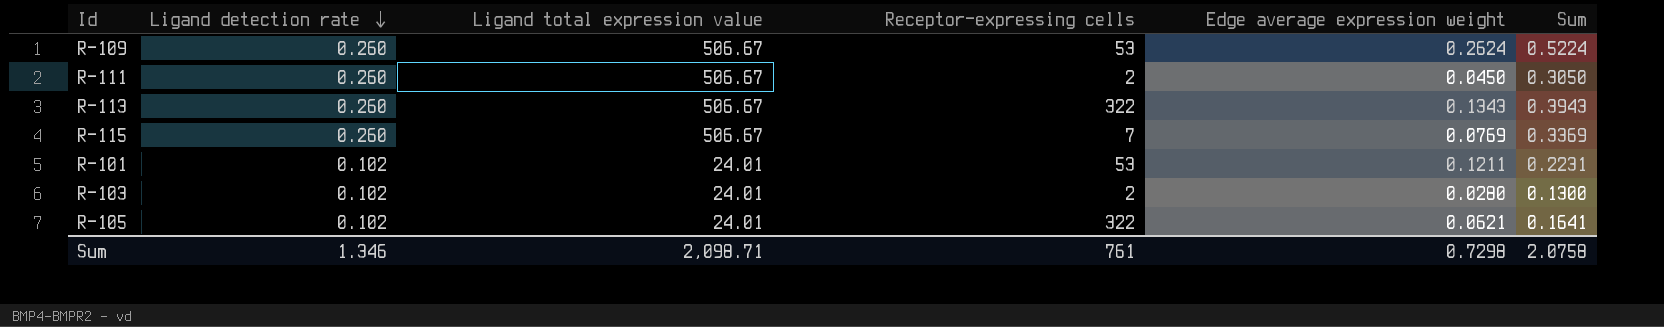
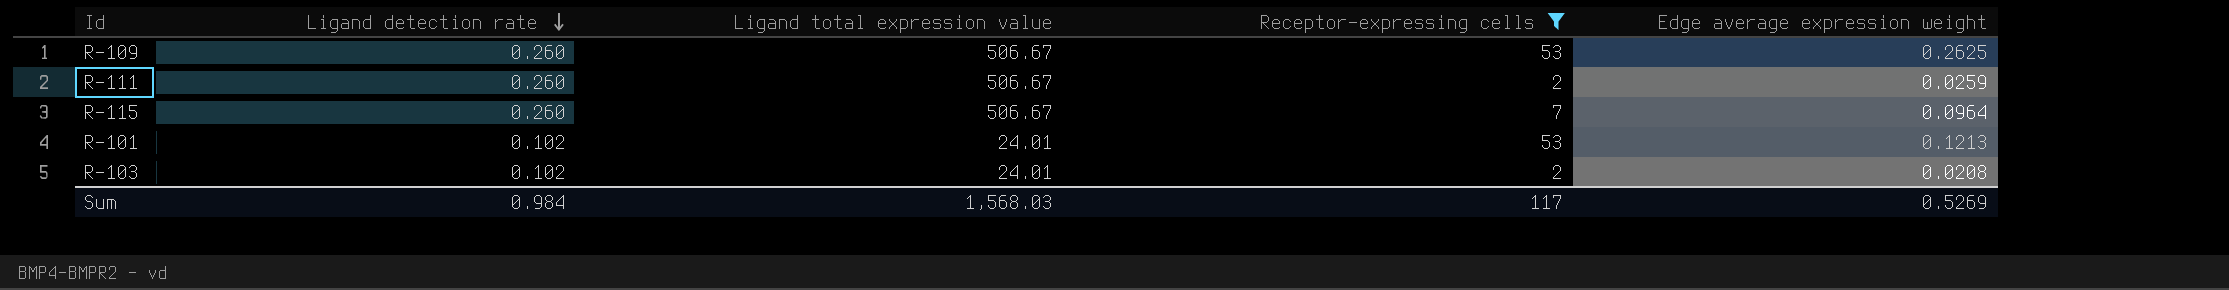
filter: none -> Receptor-expressing cells != 322
column Sum | formula: [Ligand detection rate] + [Edge average expression weight] -> none
R-109 | Edge average expression weight: 0.2624 -> 0.2625
R-111 | Edge average expression weight: 0.0450 -> 0.0259
R-115 | Edge average expression weight: 0.0769 -> 0.0964
R-101 | Edge average expression weight: 0.1211 -> 0.1213
R-103 | Edge average expression weight: 0.0280 -> 0.0208
Sum | Ligand detection rate: 1.346 -> 0.984
Sum | Ligand total expression value: 2,098.71 -> 1,568.03
Sum | Receptor-expressing cells: 761 -> 117
Sum | Edge average expression weight: 0.7298 -> 0.5269

